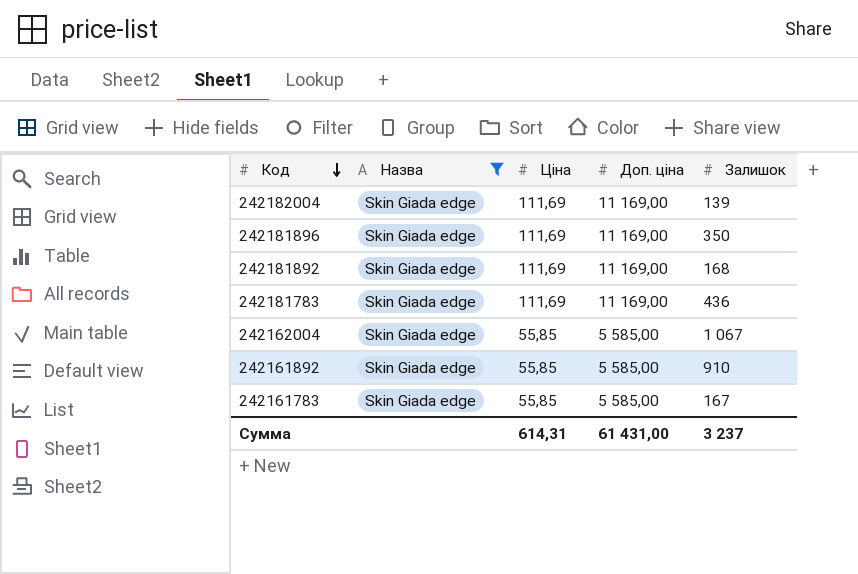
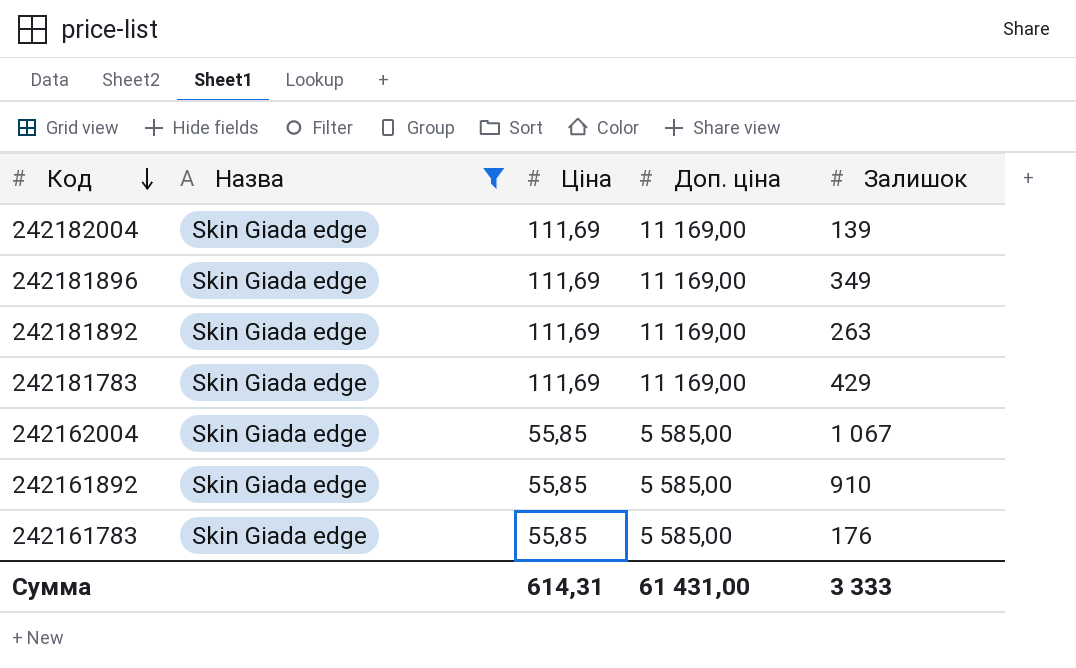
242181896 | Залишок: 350 -> 349
242181892 | Залишок: 168 -> 263
242181783 | Залишок: 436 -> 429
242161783 | Залишок: 167 -> 176
Сумма | Залишок: 3 237 -> 3 333

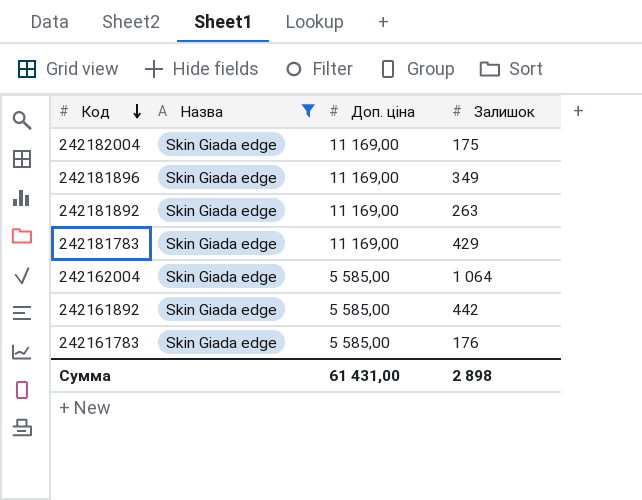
column Ціна | position: 3 -> none
242182004 | Залишок: 139 -> 175
242162004 | Залишок: 1 067 -> 1 064
242161892 | Залишок: 910 -> 442
Сумма | Залишок: 3 333 -> 2 898

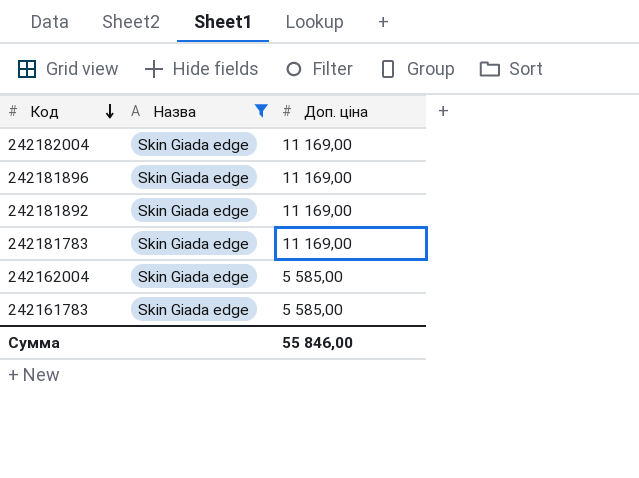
column Залишок | position: 4 -> none
row 242161892: Skin Giada edge | 5 585,00 | 442 -> none
Сумма | Доп. ціна: 61 431,00 -> 55 846,00

